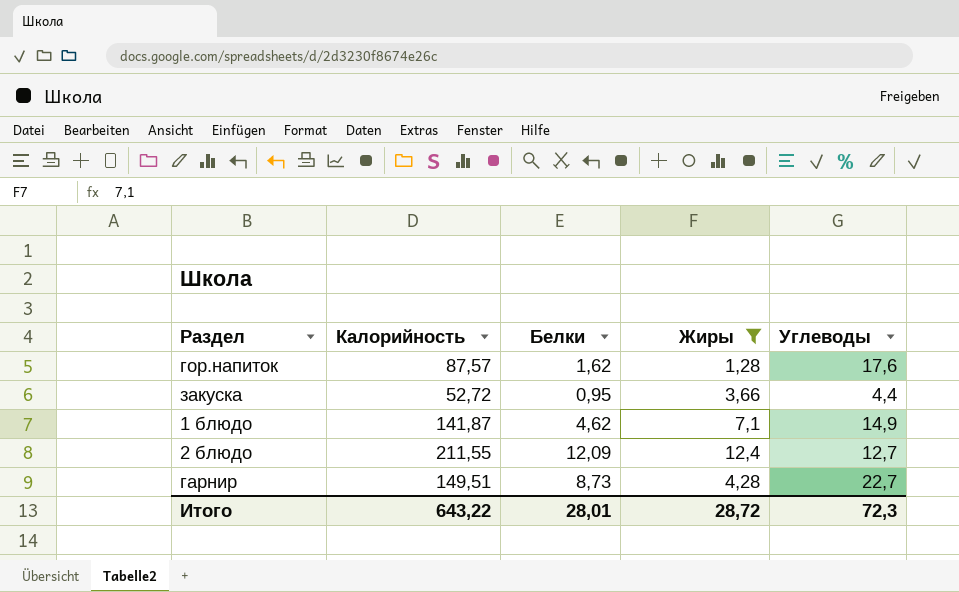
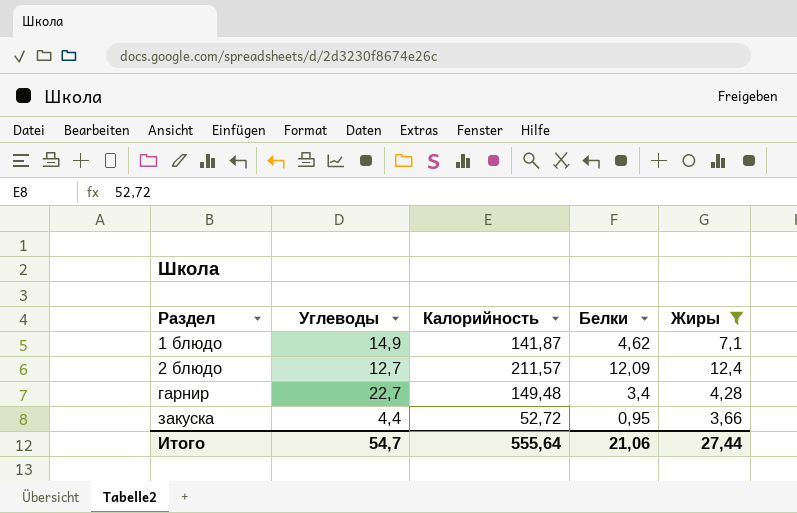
row order: none -> Раздел ascending
column Углеводы | position: 5 -> 2
row гор.напиток: 87,57 | 1,62 | 1,28 | 17,6 -> none
2 блюдо | Калорийность: 211,55 -> 211,57
гарнир | Калорийность: 149,51 -> 149,48
гарнир | Белки: 8,73 -> 3,4
Итого | Углеводы: 72,3 -> 54,7
Итого | Калорийность: 643,22 -> 555,64
Итого | Белки: 28,01 -> 21,06
Итого | Жиры: 28,72 -> 27,44

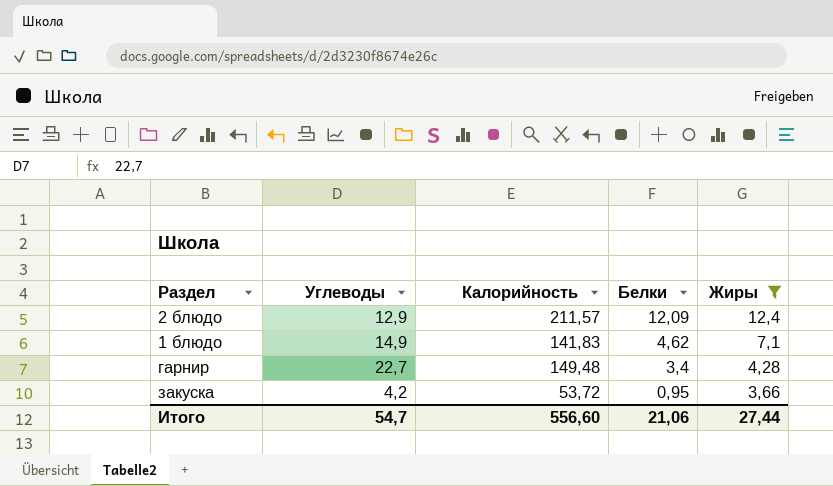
row order: Раздел ascending -> Белки descending
2 блюдо | Углеводы: 12,7 -> 12,9
1 блюдо | Калорийность: 141,87 -> 141,83
закуска | Углеводы: 4,4 -> 4,2
закуска | Калорийность: 52,72 -> 53,72
Итого | Калорийность: 555,64 -> 556,60

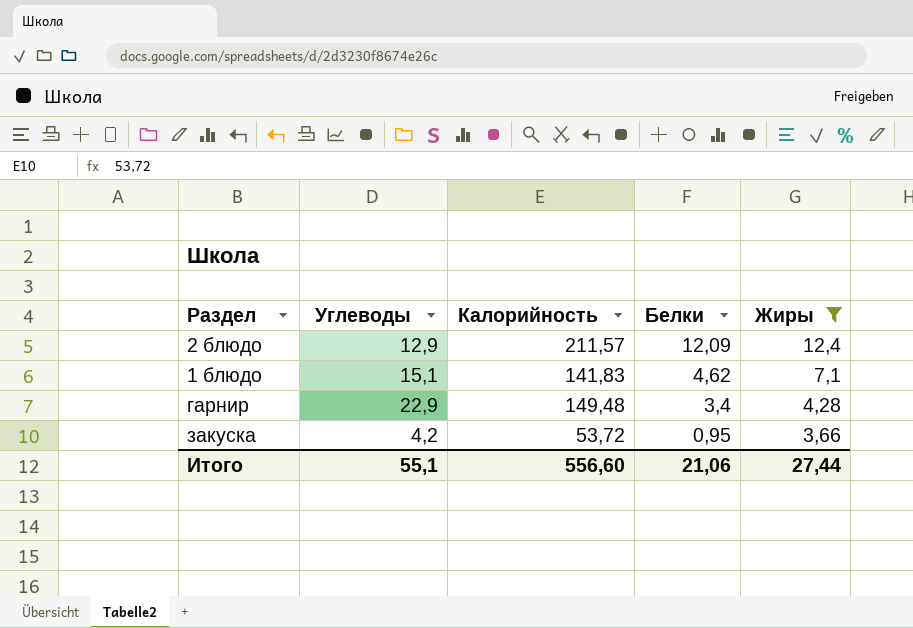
1 блюдо | Углеводы: 14,9 -> 15,1
гарнир | Углеводы: 22,7 -> 22,9
Итого | Углеводы: 54,7 -> 55,1

